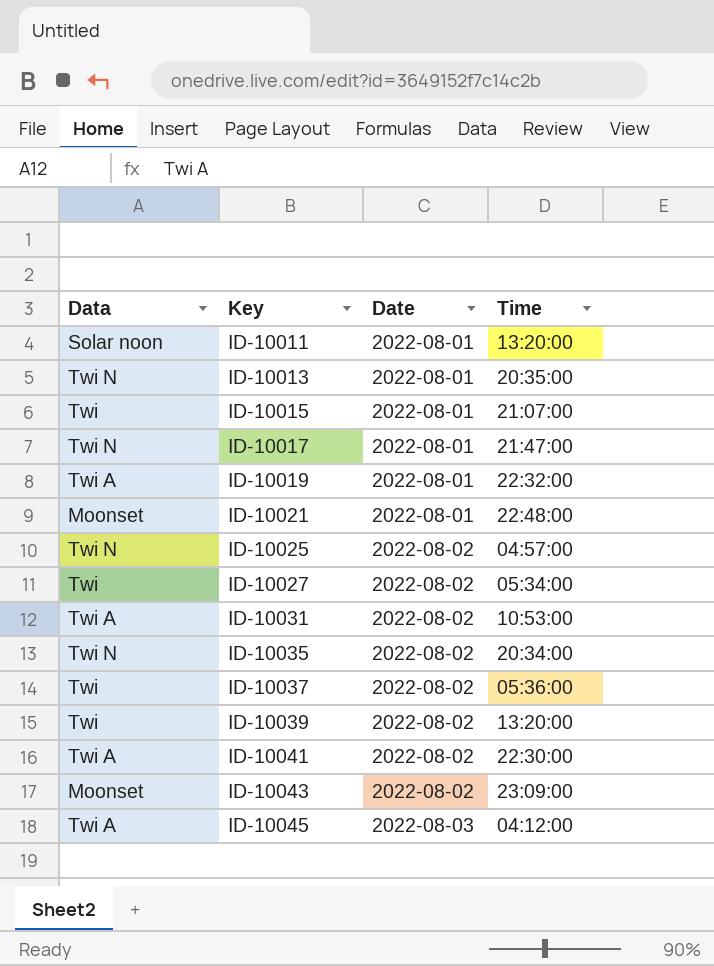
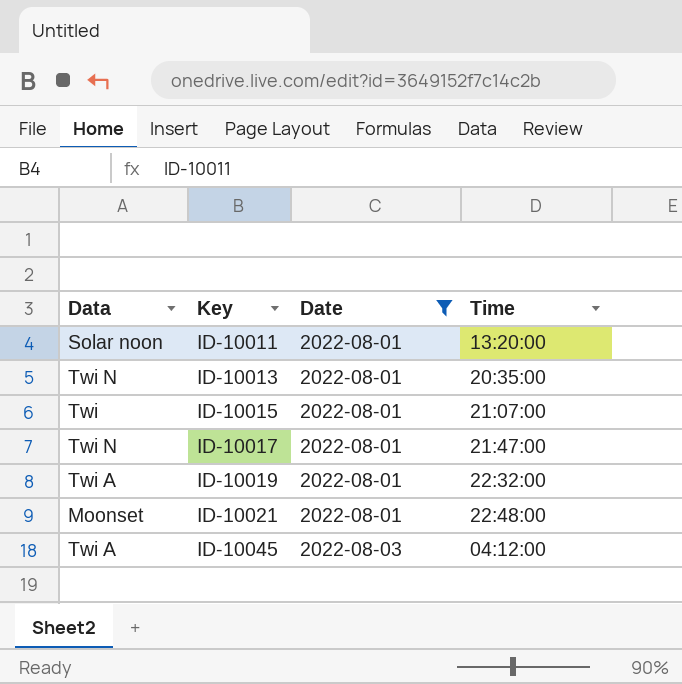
filter: none -> Date != 2022-08-02

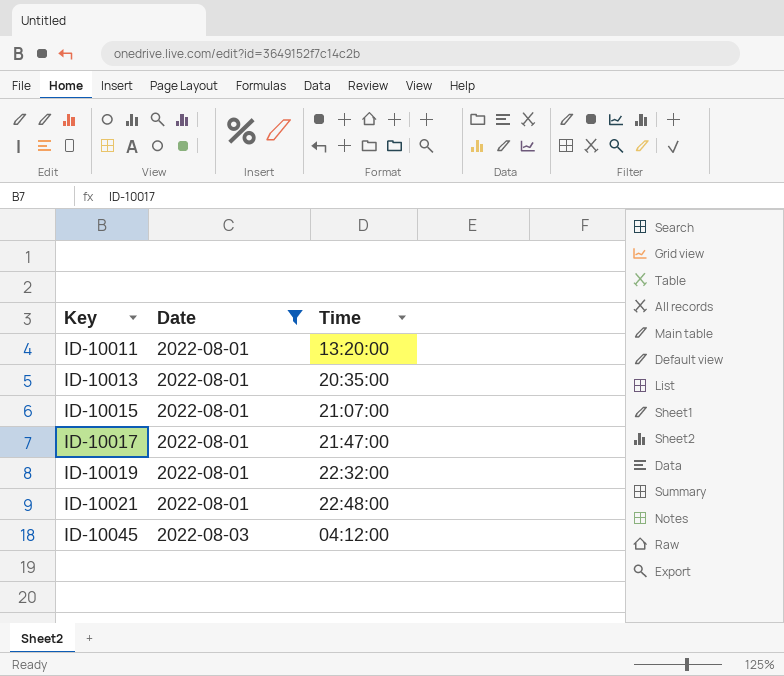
column Data | position: 1 -> none

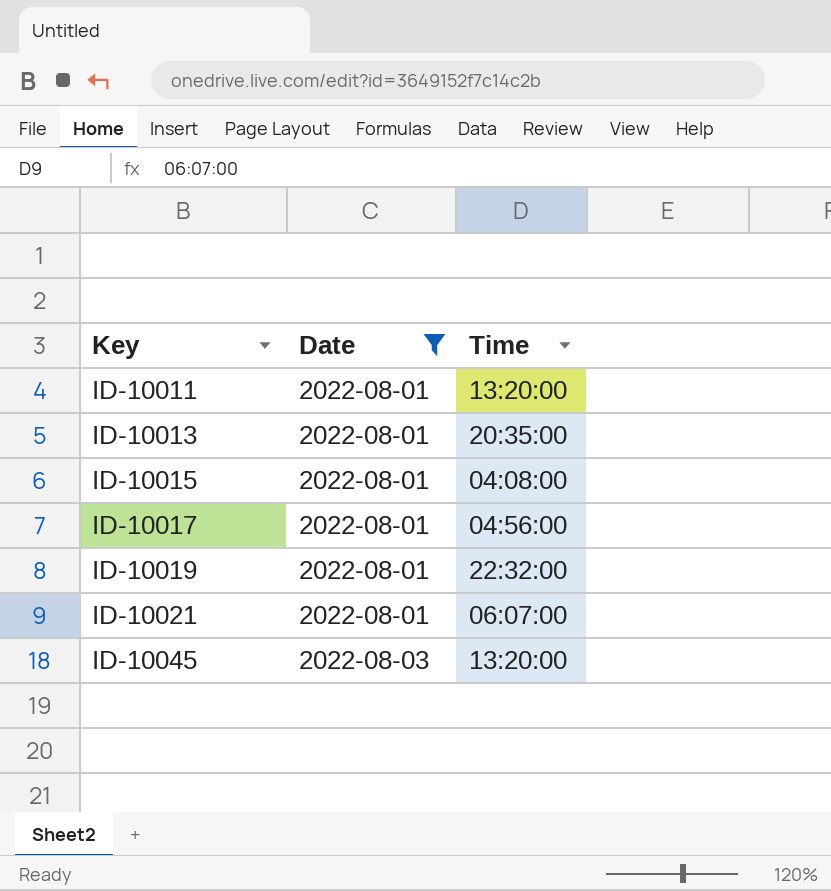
ID-10015 | Time: 21:07:00 -> 04:08:00
ID-10017 | Time: 21:47:00 -> 04:56:00
ID-10021 | Time: 22:48:00 -> 06:07:00
ID-10045 | Time: 04:12:00 -> 13:20:00

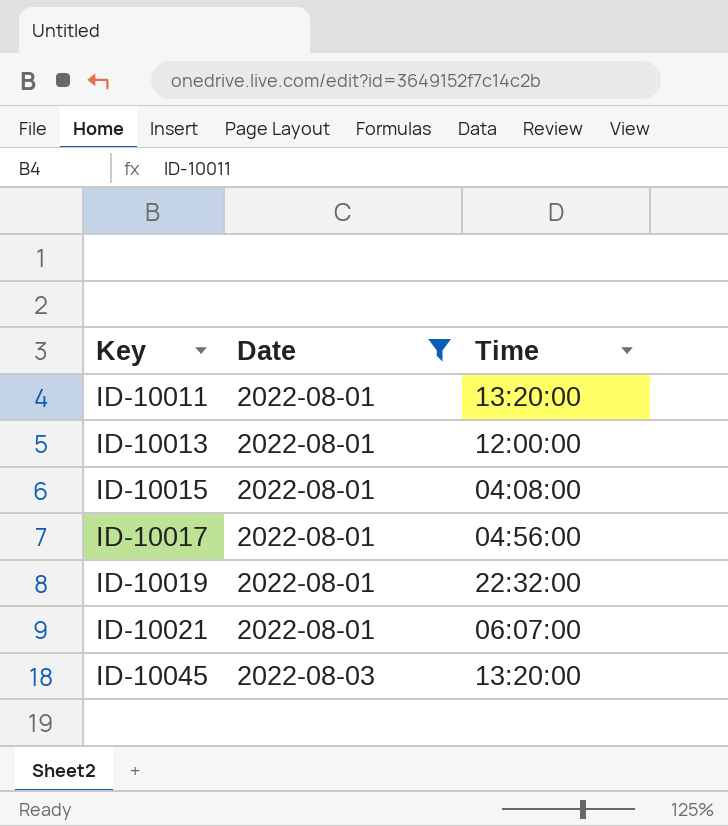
ID-10013 | Time: 20:35:00 -> 12:00:00

